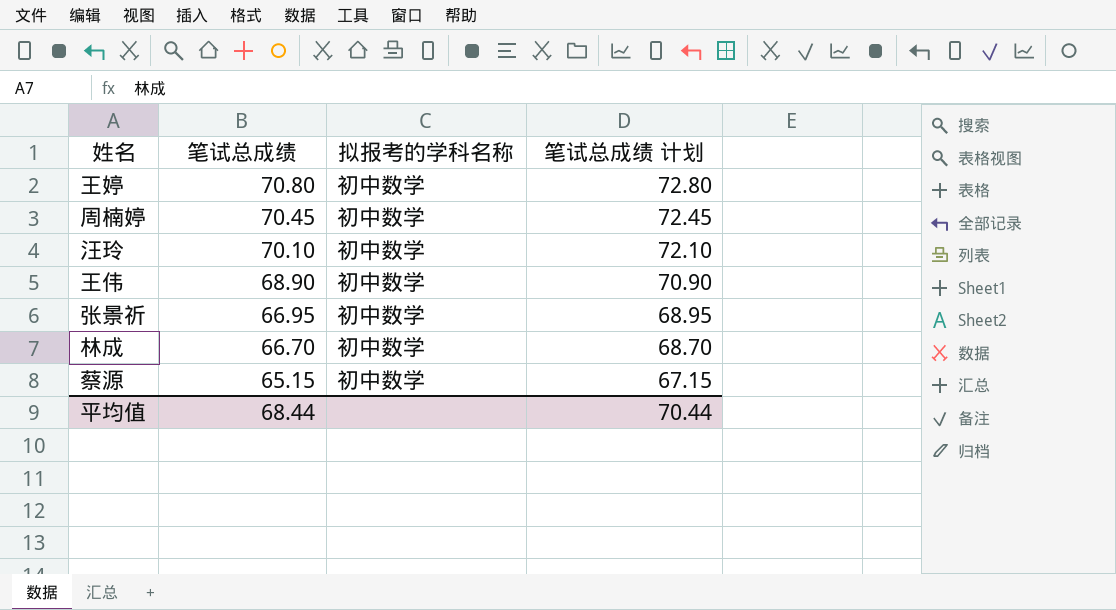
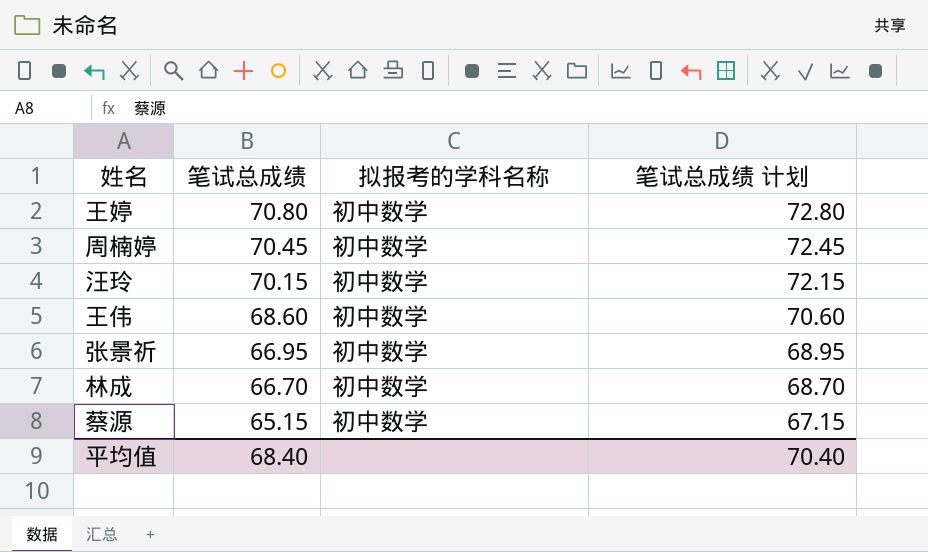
汪玲 | 笔试总成绩: 70.10 -> 70.15
汪玲 | 笔试总成绩 计划: 72.10 -> 72.15
王伟 | 笔试总成绩: 68.90 -> 68.60
王伟 | 笔试总成绩 计划: 70.90 -> 70.60
平均值 | 笔试总成绩: 68.44 -> 68.40
平均值 | 笔试总成绩 计划: 70.44 -> 70.40

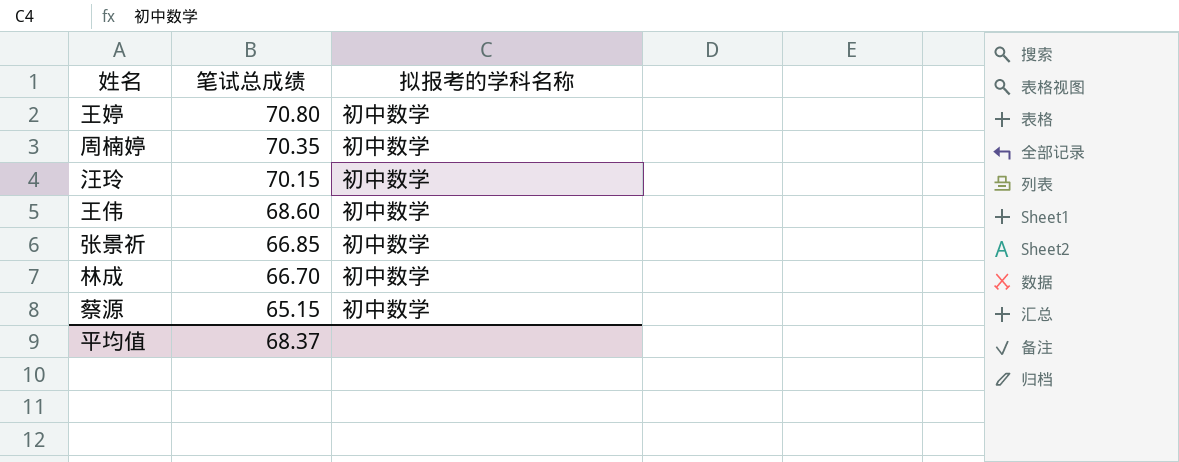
column 笔试总成绩 计划 | formula: [笔试总成绩] + 2 -> none
周楠婷 | 笔试总成绩: 70.45 -> 70.35
张景祈 | 笔试总成绩: 66.95 -> 66.85
平均值 | 笔试总成绩: 68.40 -> 68.37

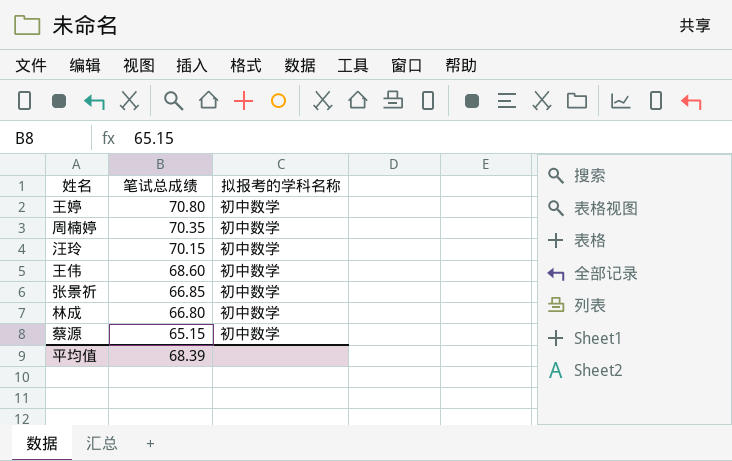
林成 | 笔试总成绩: 66.70 -> 66.80
平均值 | 笔试总成绩: 68.37 -> 68.39

